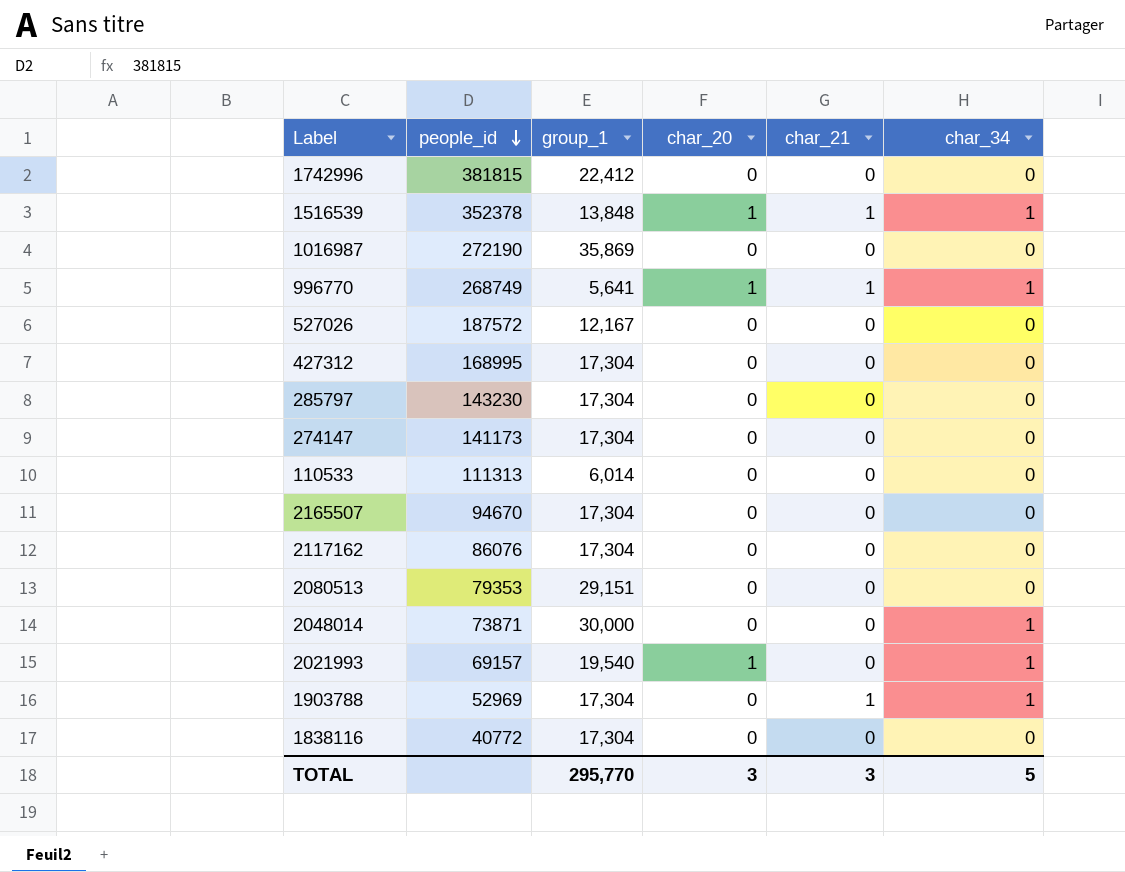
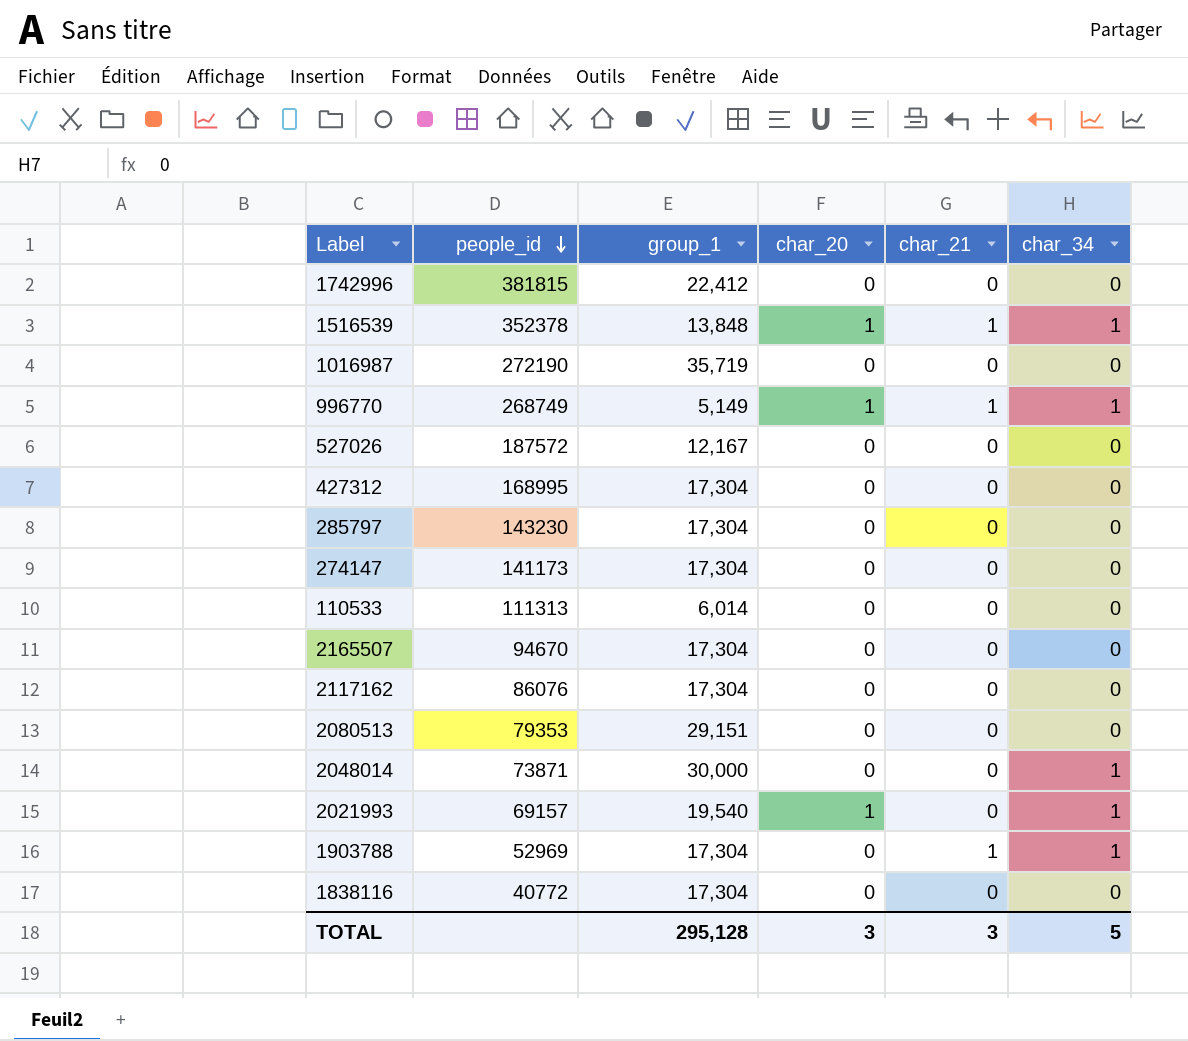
1016987 | group_1: 35,869 -> 35,719
996770 | group_1: 5,641 -> 5,149
TOTAL | group_1: 295,770 -> 295,128

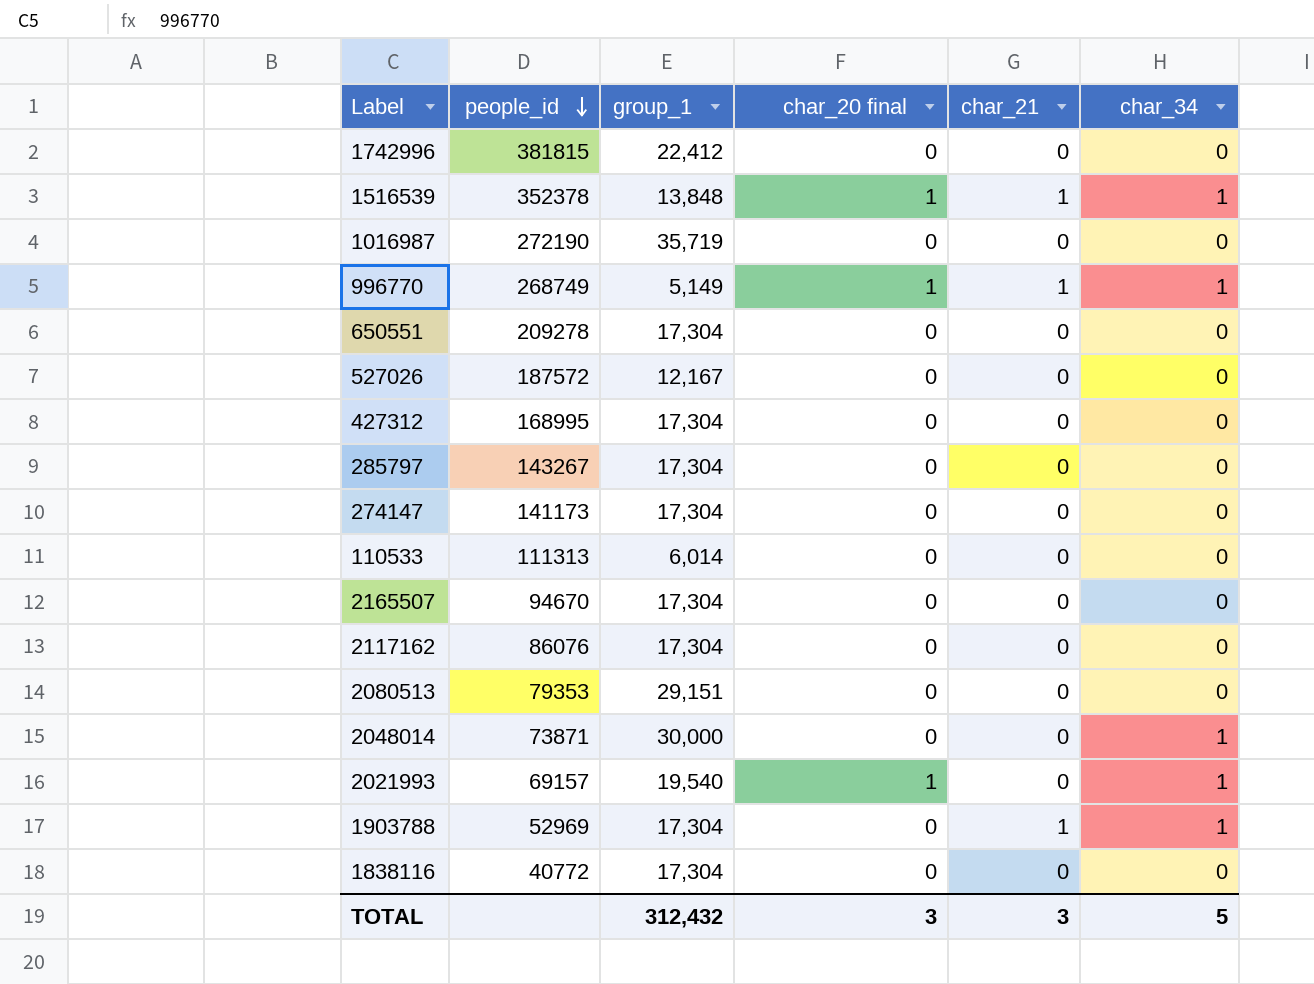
column name: char_20 -> char_20 final
row 650551: none -> 209278 | 17,304 | 0 | 0 | 0
285797 | people_id: 143230 -> 143267
TOTAL | group_1: 295,128 -> 312,432

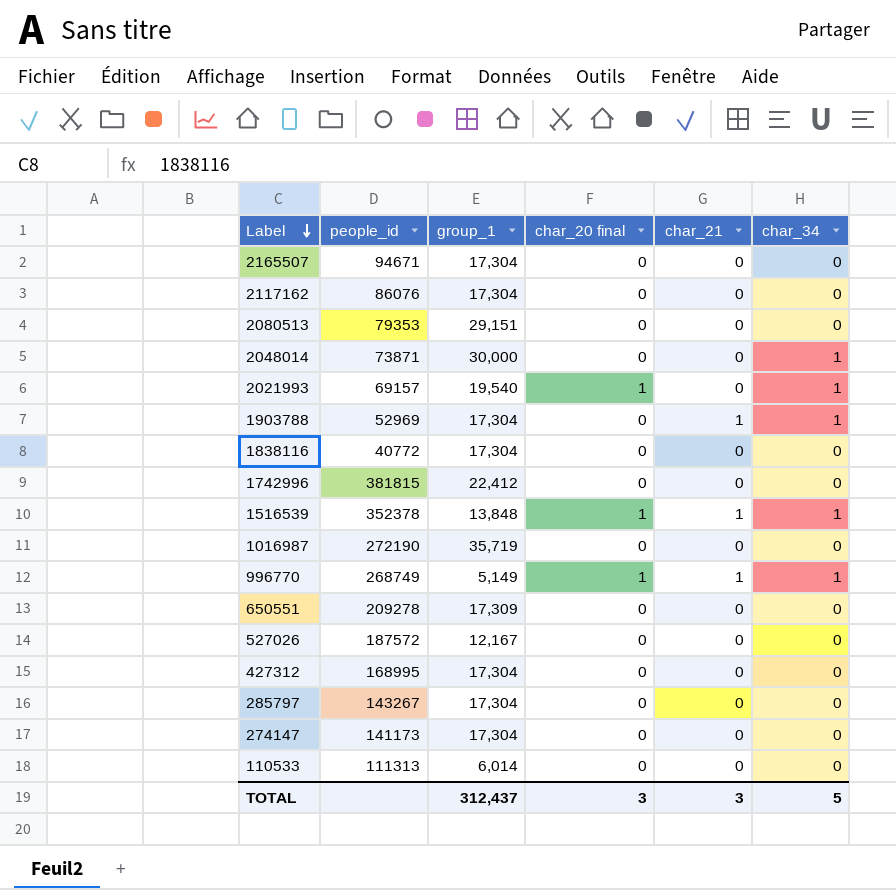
row order: people_id descending -> Label descending
2165507 | people_id: 94670 -> 94671
650551 | group_1: 17,304 -> 17,309
TOTAL | group_1: 312,432 -> 312,437

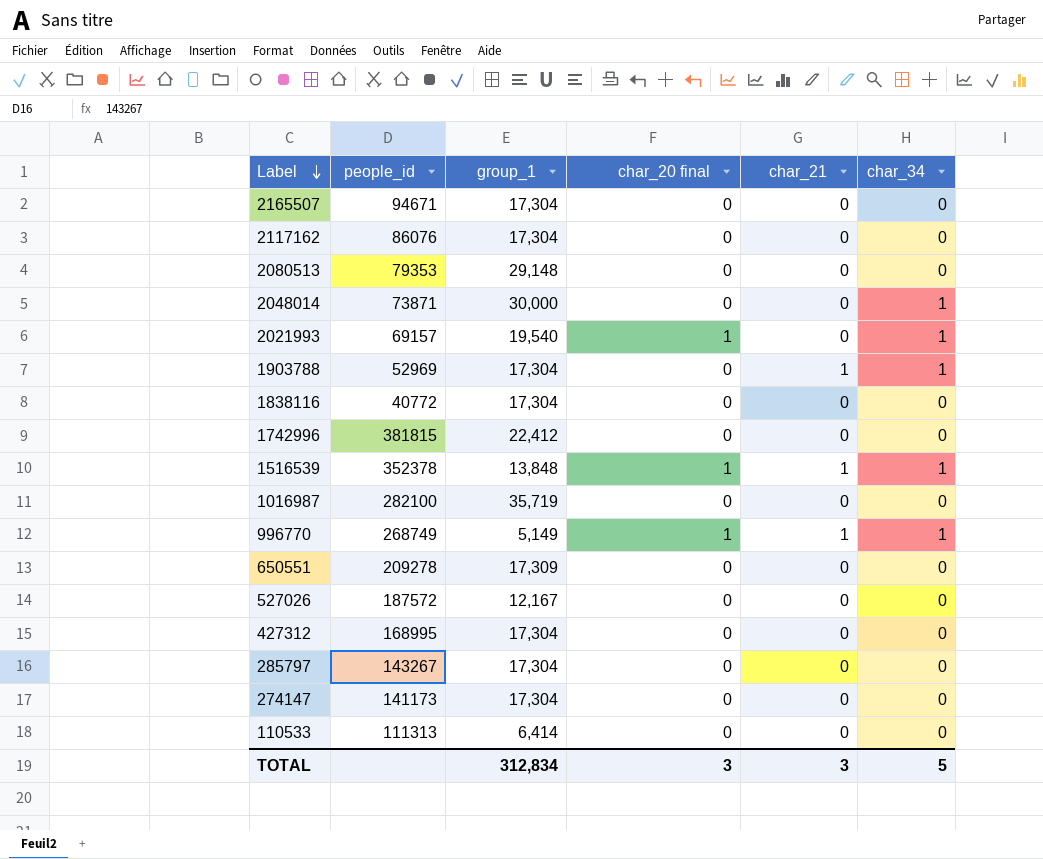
2080513 | group_1: 29,151 -> 29,148
1016987 | people_id: 272190 -> 282100
110533 | group_1: 6,014 -> 6,414
TOTAL | group_1: 312,437 -> 312,834

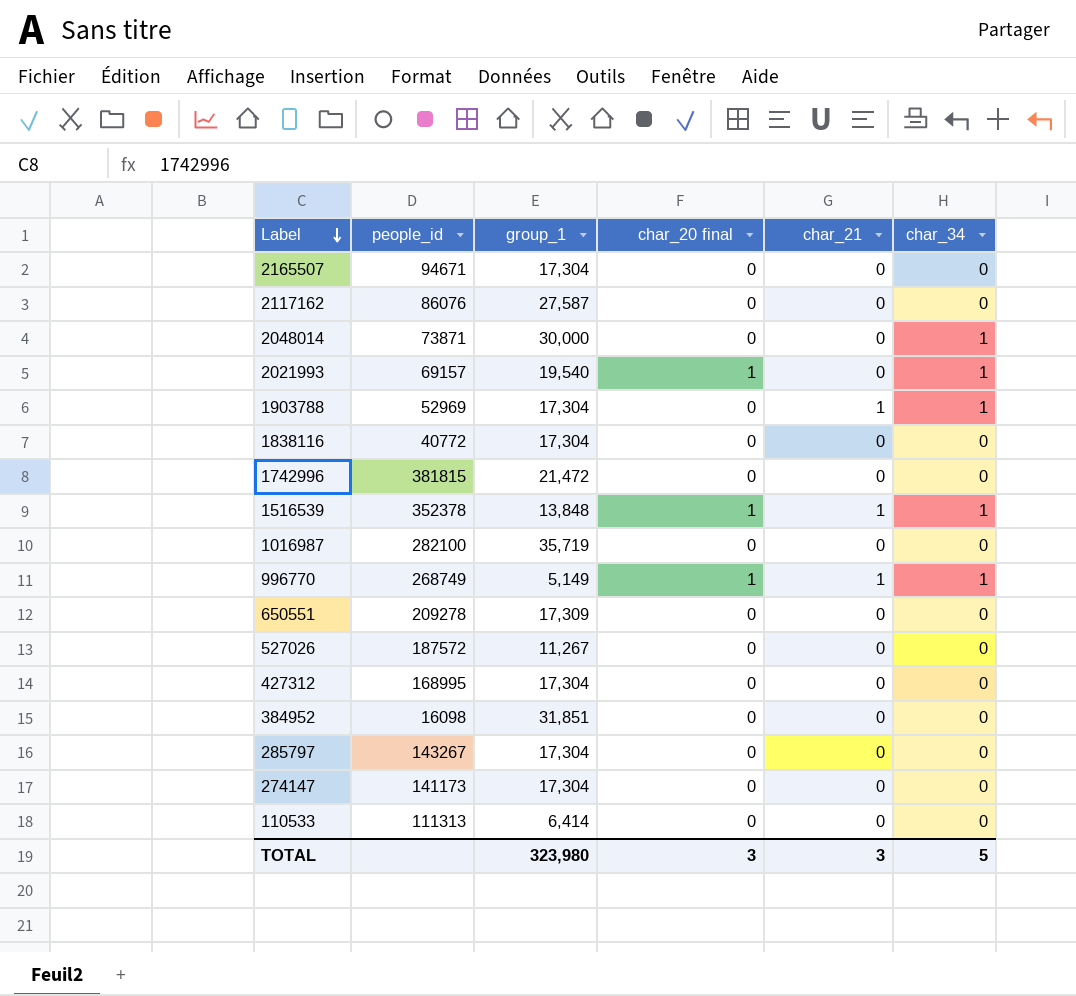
row 2080513: 79353 | 29,148 | 0 | 0 | 0 -> none
2117162 | group_1: 17,304 -> 27,587
1742996 | group_1: 22,412 -> 21,472
527026 | group_1: 12,167 -> 11,267
row 384952: none -> 16098 | 31,851 | 0 | 0 | 0
TOTAL | group_1: 312,834 -> 323,980

